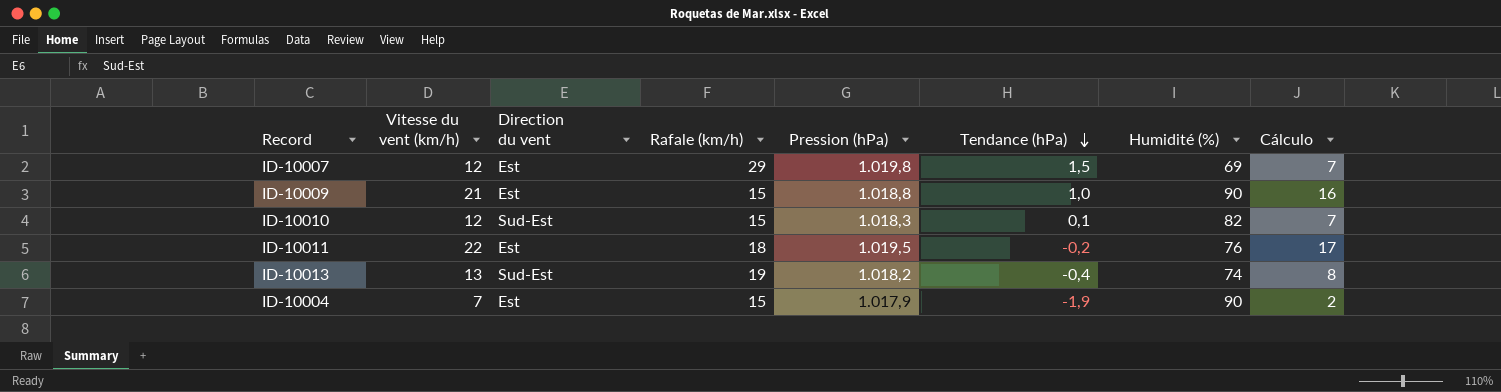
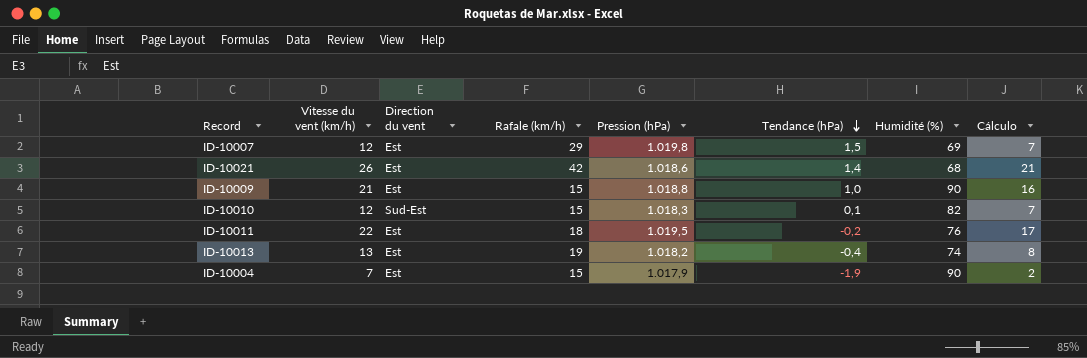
row ID-10021: none -> 26 | Est | 42 | 1.018,6 | 1,4 | 68 | 21
ID-10013 | Direction du vent: Sud-Est -> Est

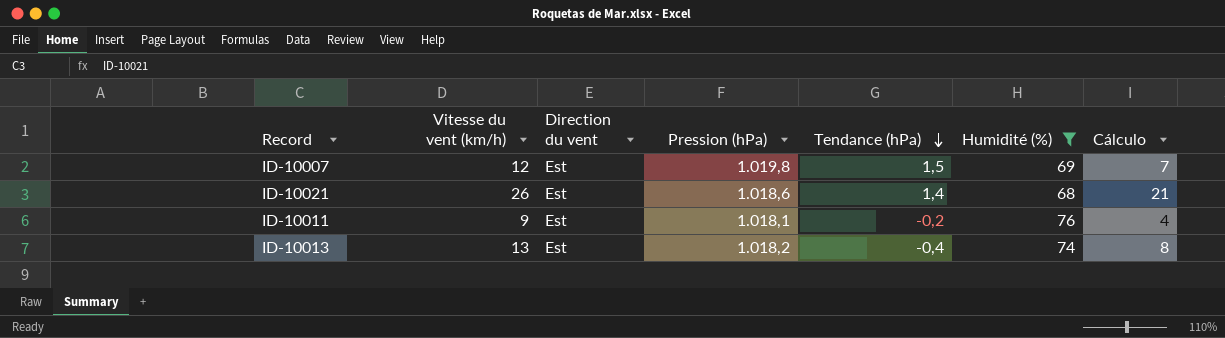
filter: none -> Humidité (%) <= 76
column Rafale (km/h) | position: 4 -> none
ID-10011 | Vitesse du vent (km/h): 22 -> 9
ID-10011 | Pression (hPa): 1.019,5 -> 1.018,1
ID-10011 | Cálculo: 17 -> 4

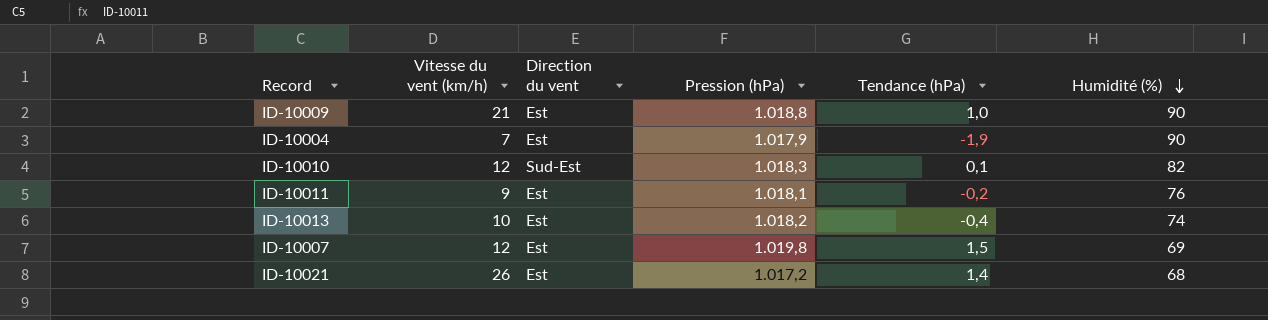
filter: Humidité (%) <= 76 -> none
row order: Tendance (hPa) descending -> Humidité (%) descending
column Cálculo | formula: [Vitesse du vent (km/h)] - 5 -> none
ID-10013 | Vitesse du vent (km/h): 13 -> 10
ID-10021 | Pression (hPa): 1.018,6 -> 1.017,2

